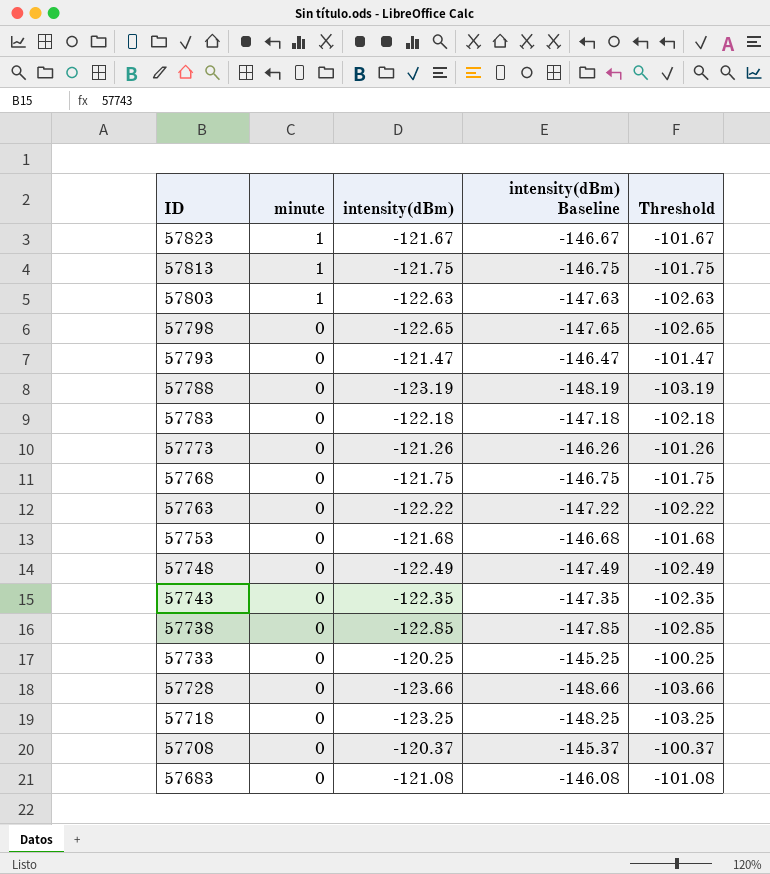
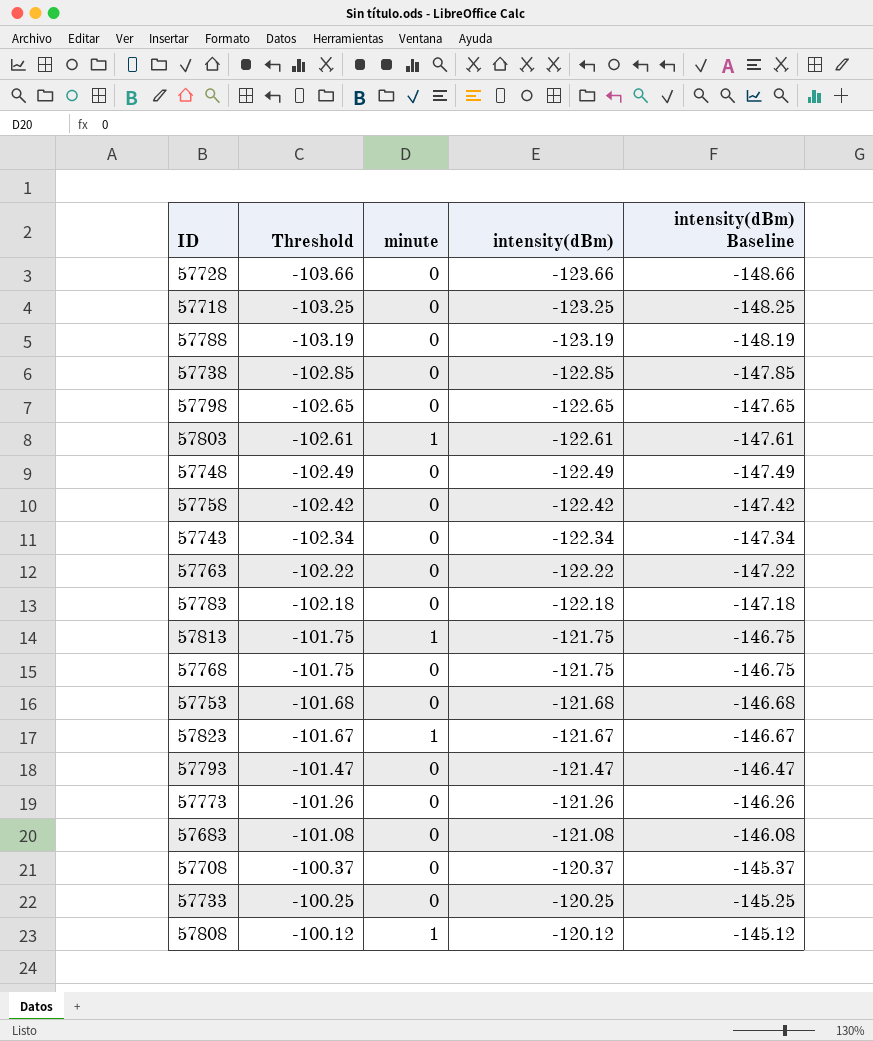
row order: ID descending -> Threshold ascending
column Threshold | position: 5 -> 2
57803 | Threshold: -102.63 -> -102.61
57803 | intensity(dBm): -122.63 -> -122.61
57803 | intensity(dBm) Baseline: -147.63 -> -147.61
row 57758: none -> -102.42 | 0 | -122.42 | -147.42
57743 | Threshold: -102.35 -> -102.34
57743 | intensity(dBm): -122.35 -> -122.34
57743 | intensity(dBm) Baseline: -147.35 -> -147.34
row 57808: none -> -100.12 | 1 | -120.12 | -145.12

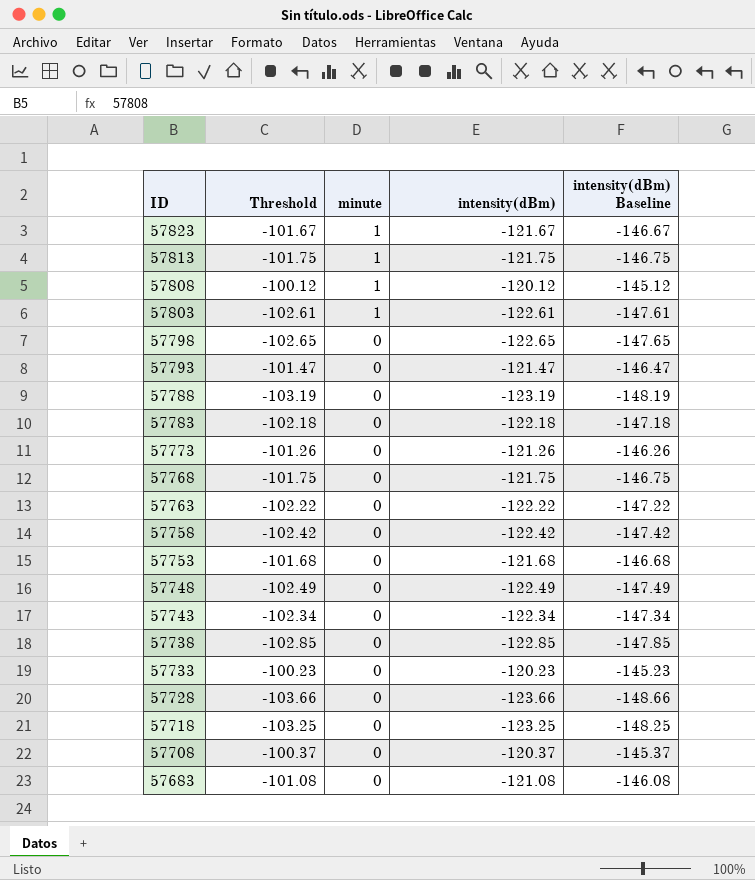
row order: Threshold ascending -> ID descending
57733 | Threshold: -100.25 -> -100.23
57733 | intensity(dBm): -120.25 -> -120.23
57733 | intensity(dBm) Baseline: -145.25 -> -145.23

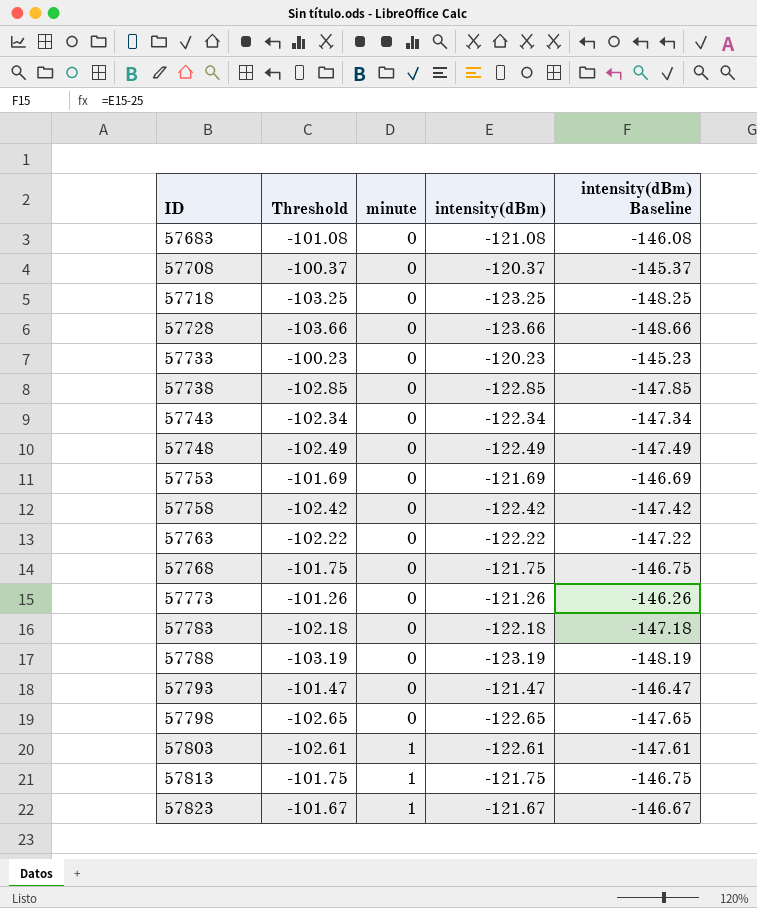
row order: ID descending -> ID ascending
row 57808: -100.12 | 1 | -120.12 | -145.12 -> none
57753 | Threshold: -101.68 -> -101.69
57753 | intensity(dBm): -121.68 -> -121.69
57753 | intensity(dBm) Baseline: -146.68 -> -146.69

